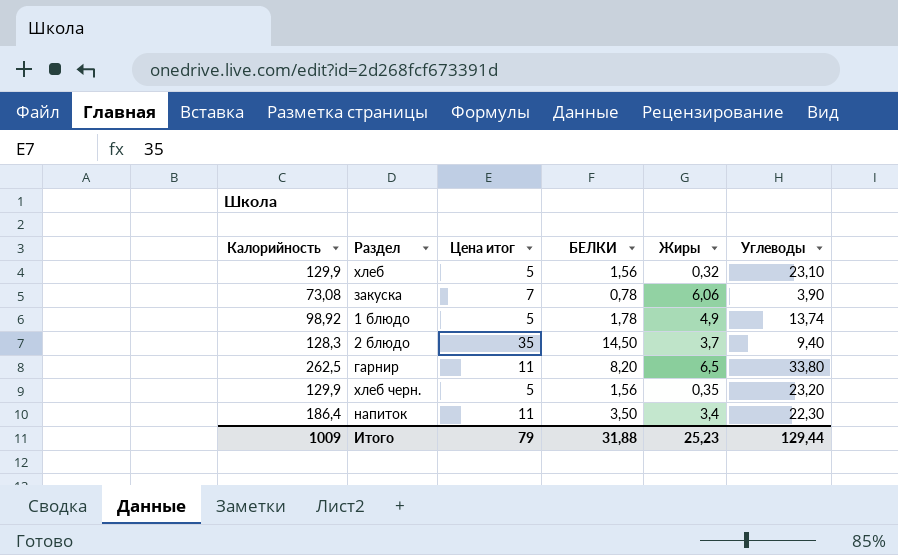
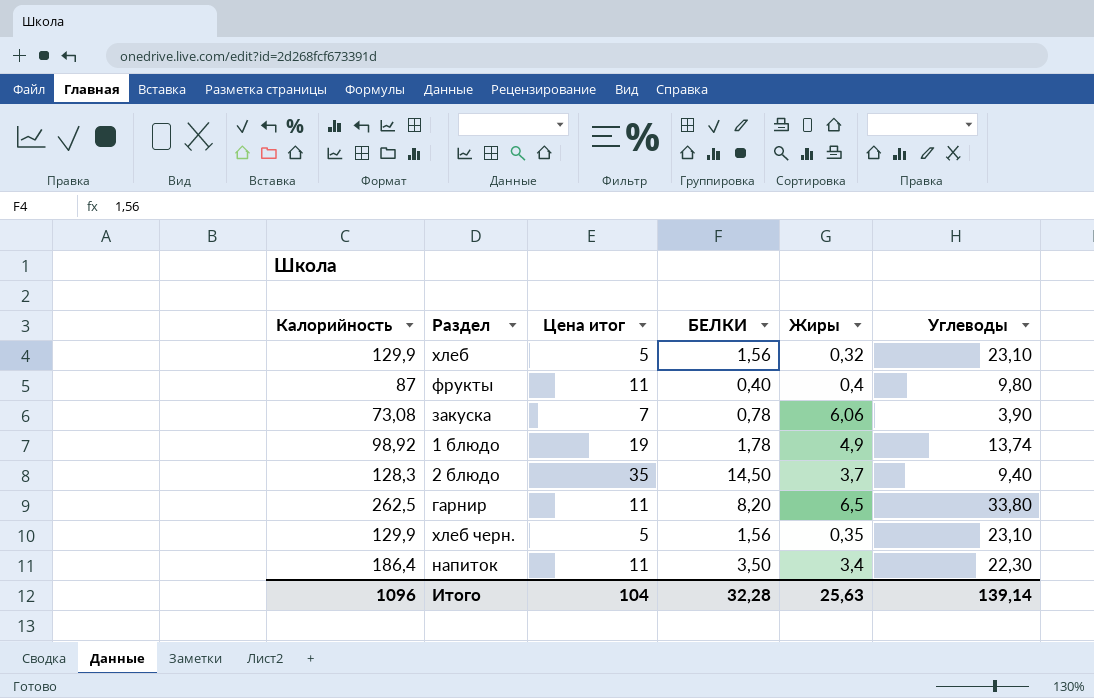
row фрукты: none -> 87 | 11 | 0,40 | 0,4 | 9,80
1 блюдо | Цена итог: 5 -> 19
хлеб черн. | Углеводы: 23,20 -> 23,10
Итого | Калорийность: 1009 -> 1096
Итого | Цена итог: 79 -> 104
Итого | БЕЛКИ: 31,88 -> 32,28
Итого | Жиры: 25,23 -> 25,63
Итого | Углеводы: 129,44 -> 139,14

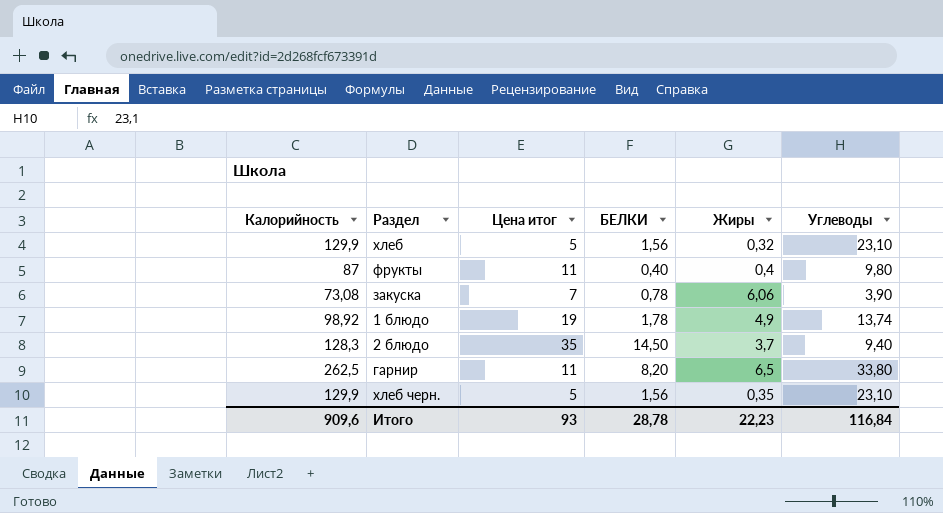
row напиток: 186,4 | 11 | 3,50 | 3,4 | 22,30 -> none
Итого | Калорийность: 1096 -> 909,6
Итого | Цена итог: 104 -> 93
Итого | БЕЛКИ: 32,28 -> 28,78
Итого | Жиры: 25,63 -> 22,23
Итого | Углеводы: 139,14 -> 116,84

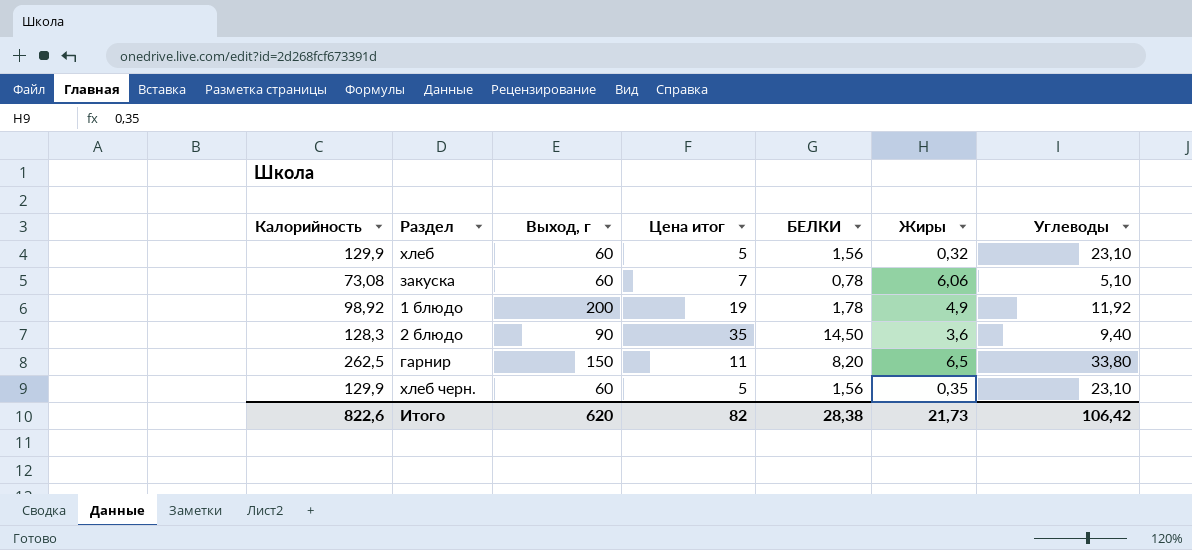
column Выход, г | position: none -> 3
row фрукты: 87 | 11 | 0,40 | 0,4 | 9,80 -> none
закуска | Углеводы: 3,90 -> 5,10
1 блюдо | Углеводы: 13,74 -> 11,92
2 блюдо | Жиры: 3,7 -> 3,6
Итого | Калорийность: 909,6 -> 822,6
Итого | Цена итог: 93 -> 82
Итого | БЕЛКИ: 28,78 -> 28,38
Итого | Жиры: 22,23 -> 21,73
Итого | Углеводы: 116,84 -> 106,42

